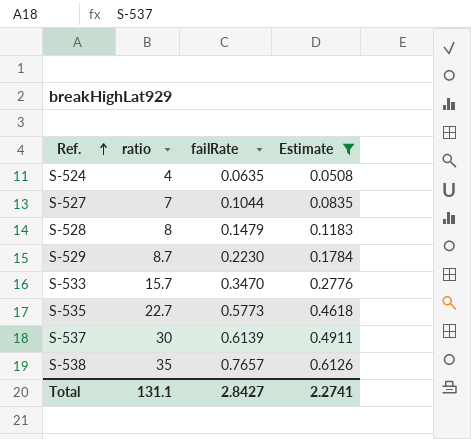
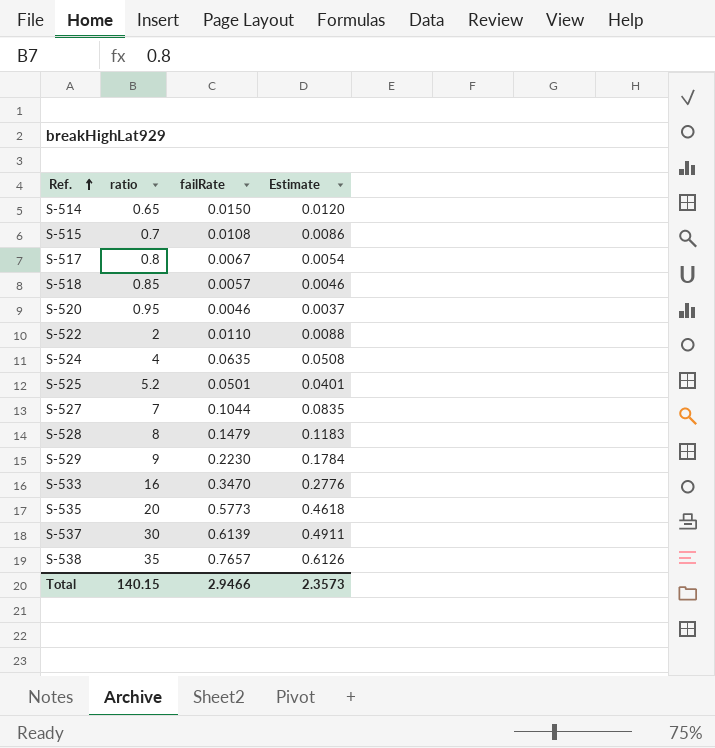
filter: Estimate >= 0.0508 -> none
S-529 | ratio: 8.7 -> 9
S-533 | ratio: 15.7 -> 16
S-535 | ratio: 22.7 -> 20
Total | ratio: 131.1 -> 140.15
Total | failRate: 2.8427 -> 2.9466
Total | Estimate: 2.2741 -> 2.3573

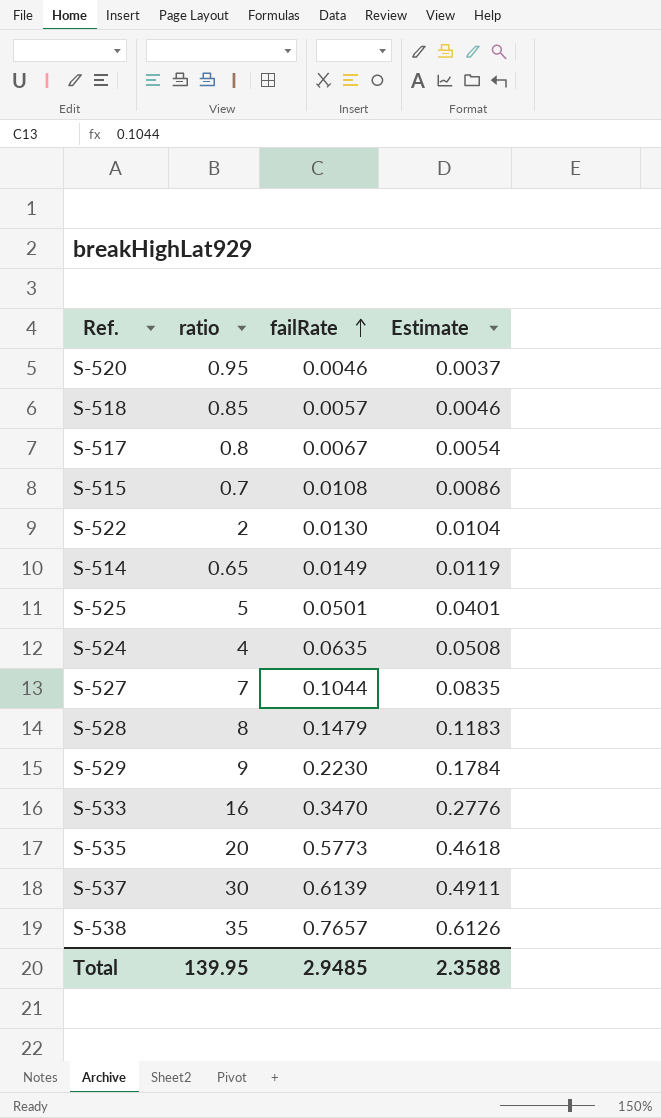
row order: Ref. ascending -> failRate ascending
S-522 | failRate: 0.0110 -> 0.0130
S-522 | Estimate: 0.0088 -> 0.0104
S-514 | failRate: 0.0150 -> 0.0149
S-514 | Estimate: 0.0120 -> 0.0119
S-525 | ratio: 5.2 -> 5
Total | ratio: 140.15 -> 139.95
Total | failRate: 2.9466 -> 2.9485
Total | Estimate: 2.3573 -> 2.3588

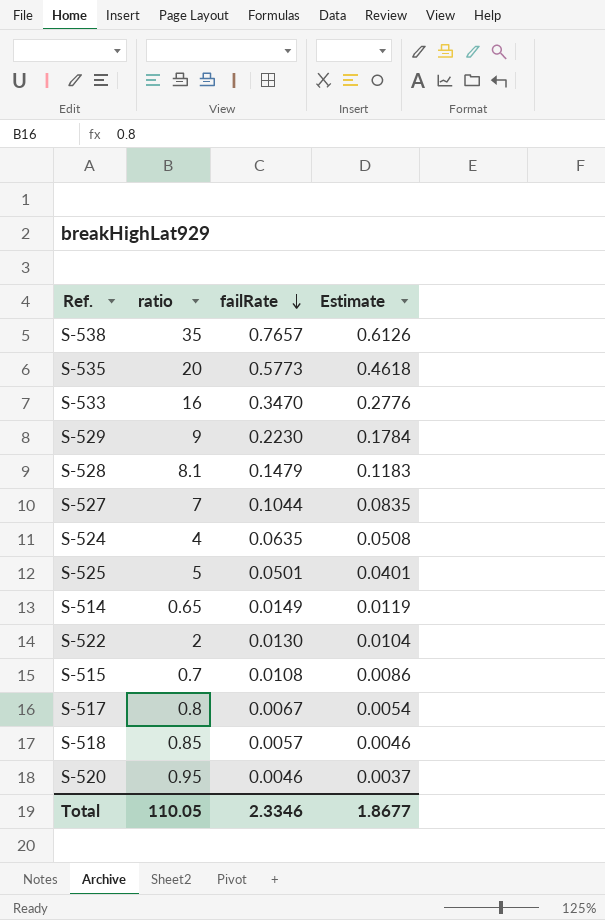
row order: failRate ascending -> failRate descending
row S-537: 30 | 0.6139 | 0.4911 -> none
S-528 | ratio: 8 -> 8.1
Total | ratio: 139.95 -> 110.05
Total | failRate: 2.9485 -> 2.3346
Total | Estimate: 2.3588 -> 1.8677

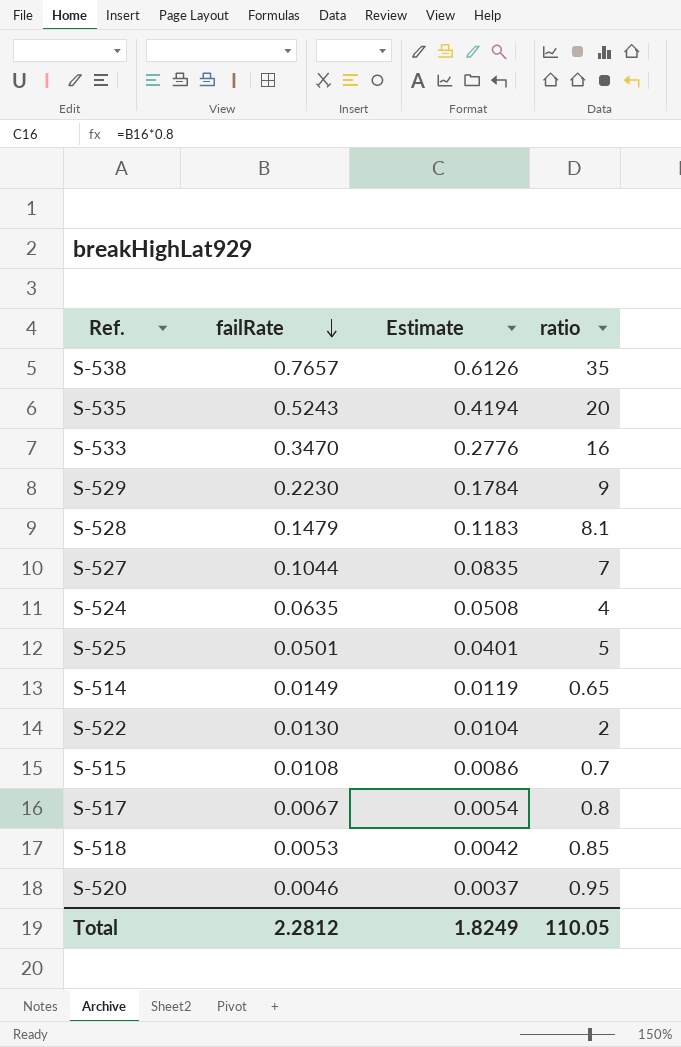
column ratio | position: 2 -> 4
S-535 | failRate: 0.5773 -> 0.5243
S-535 | Estimate: 0.4618 -> 0.4194
S-518 | failRate: 0.0057 -> 0.0053
S-518 | Estimate: 0.0046 -> 0.0042
Total | failRate: 2.3346 -> 2.2812
Total | Estimate: 1.8677 -> 1.8249

